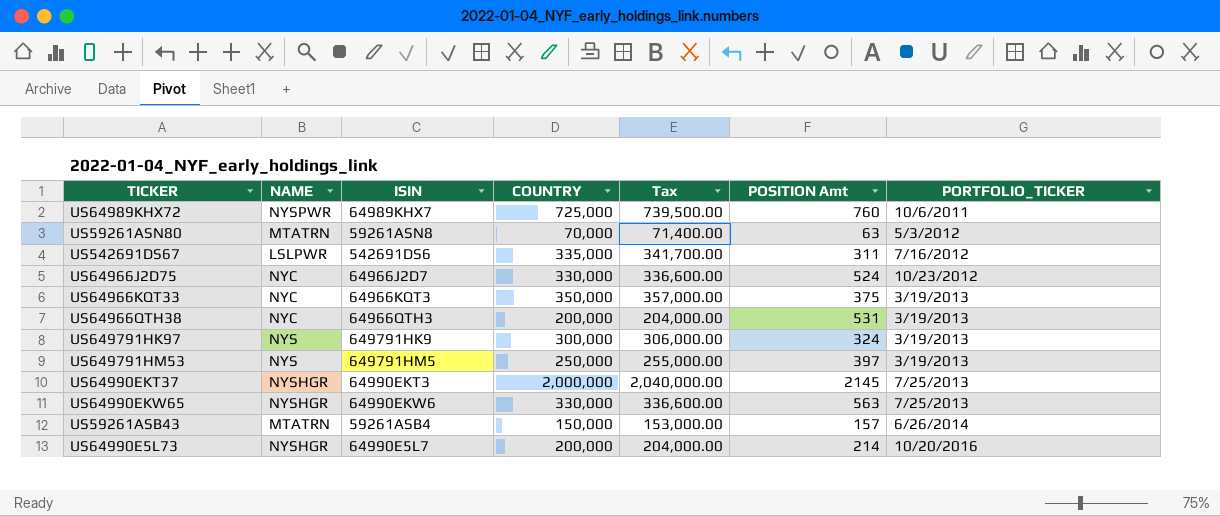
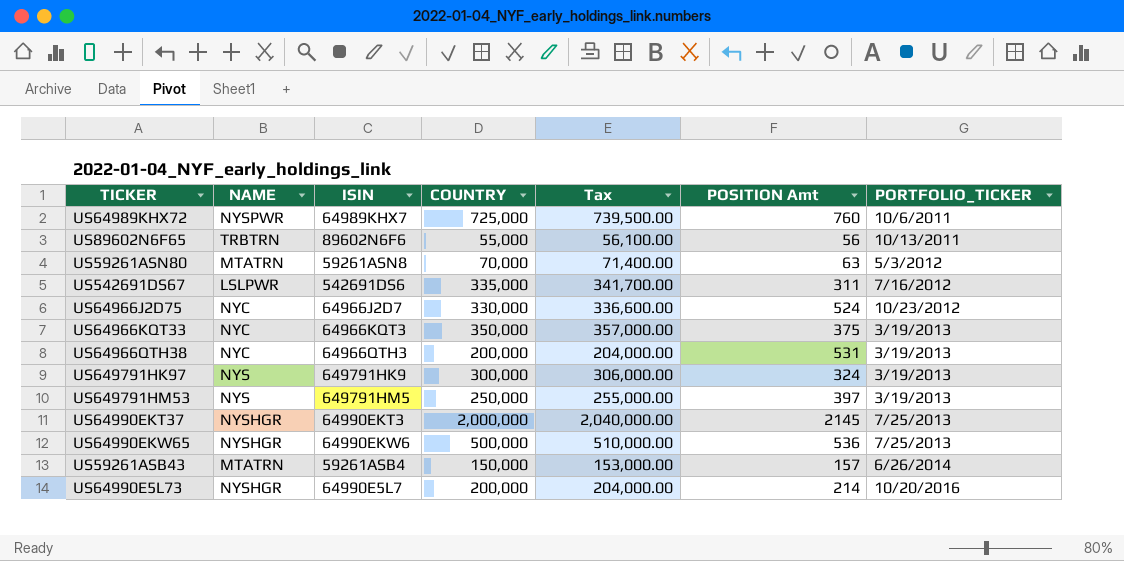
row US89602N6F65: none -> TRBTRN | 89602N6F6 | 55,000 | 56,100.00 | 56 | 10/13/2011
US64990EKW65 | COUNTRY: 330,000 -> 500,000
US64990EKW65 | Tax: 336,600.00 -> 510,000.00
US64990EKW65 | POSITION Amt: 563 -> 536

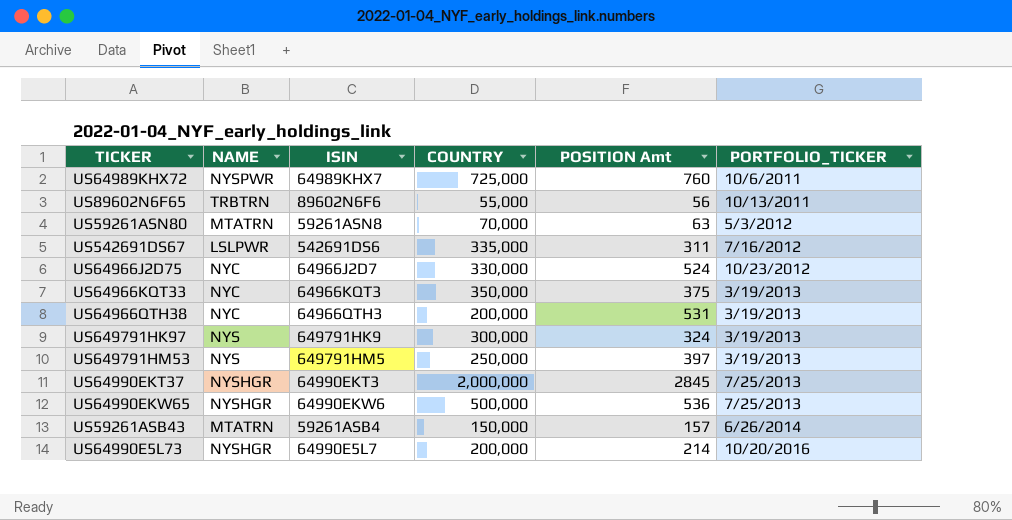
column Tax | formula: [COUNTRY] * 1.02 -> none
US64990EKT37 | POSITION Amt: 2145 -> 2845

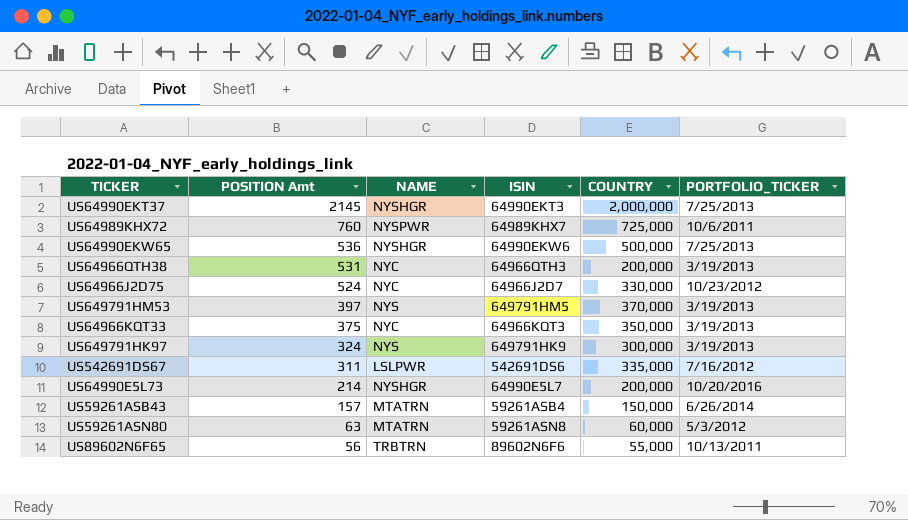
row order: PORTFOLIO_TICKER ascending -> POSITION Amt descending
column POSITION Amt | position: 5 -> 2
US64990EKT37 | POSITION Amt: 2845 -> 2145
US649791HM53 | COUNTRY: 250,000 -> 370,000
US59261ASN80 | COUNTRY: 70,000 -> 60,000

